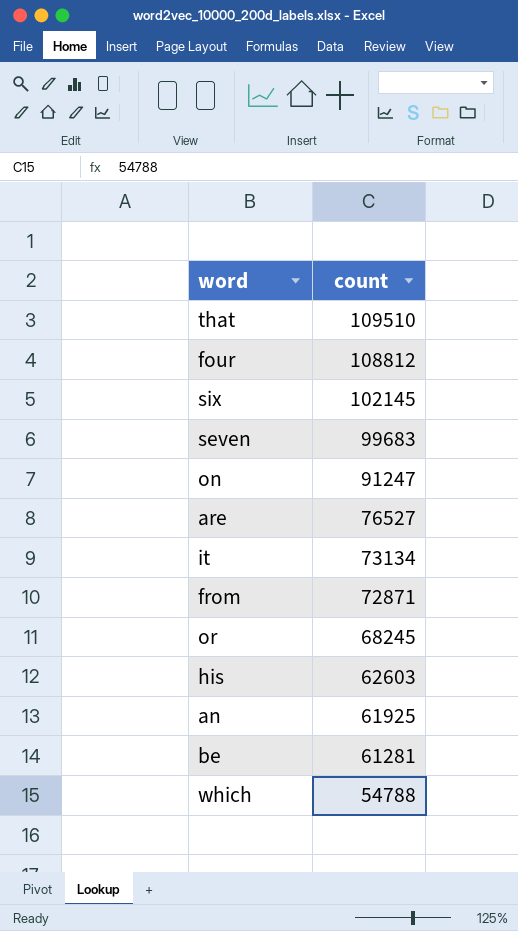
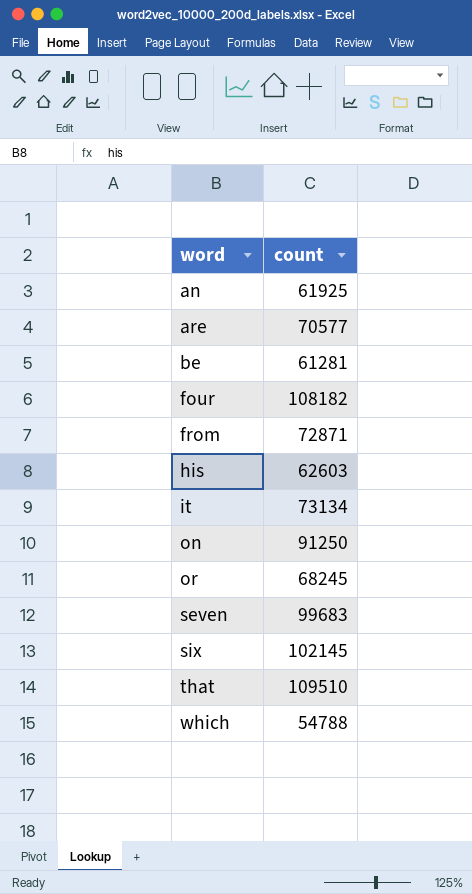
row order: count descending -> word ascending
are | count: 76527 -> 70577
four | count: 108812 -> 108182
on | count: 91247 -> 91250

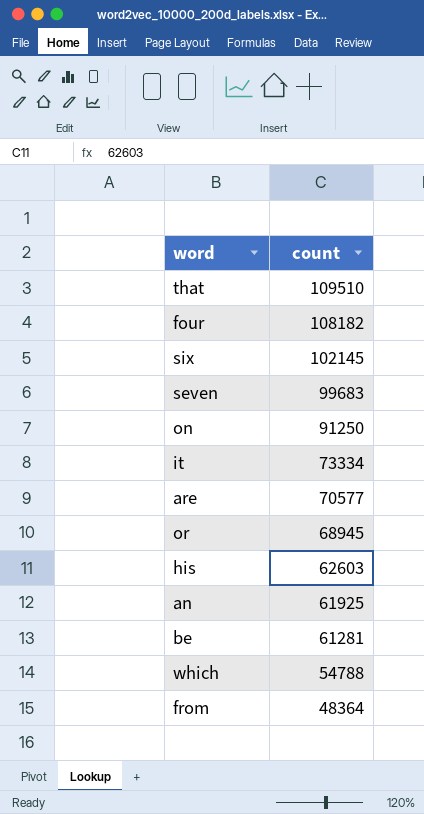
row order: word ascending -> count descending
it | count: 73134 -> 73334
or | count: 68245 -> 68945
from | count: 72871 -> 48364

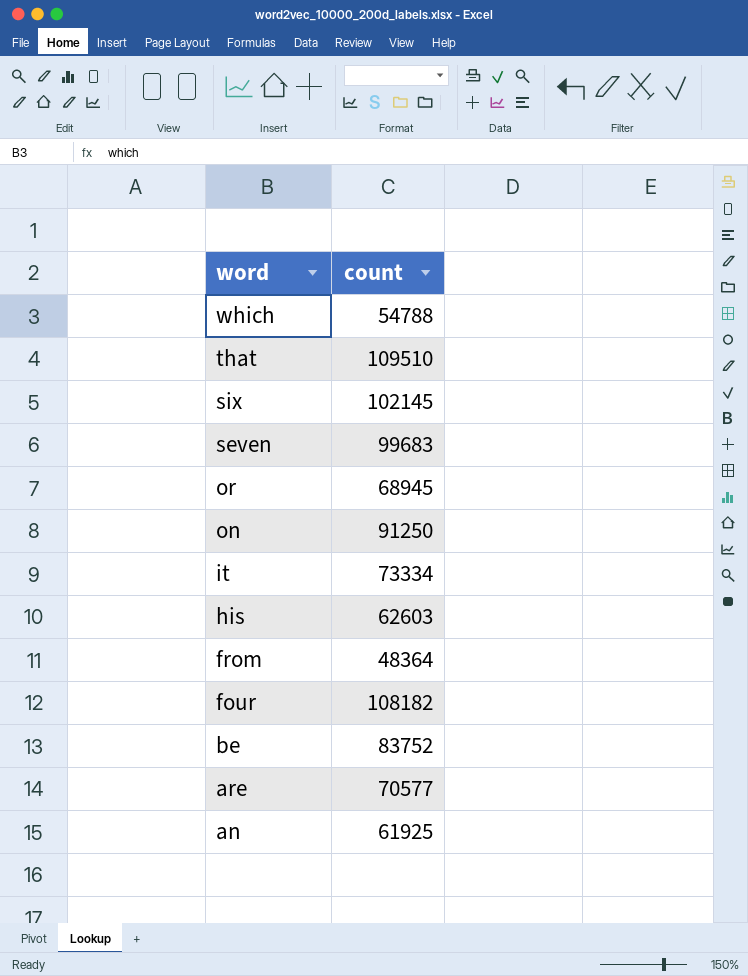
row order: count descending -> word descending
be | count: 61281 -> 83752

